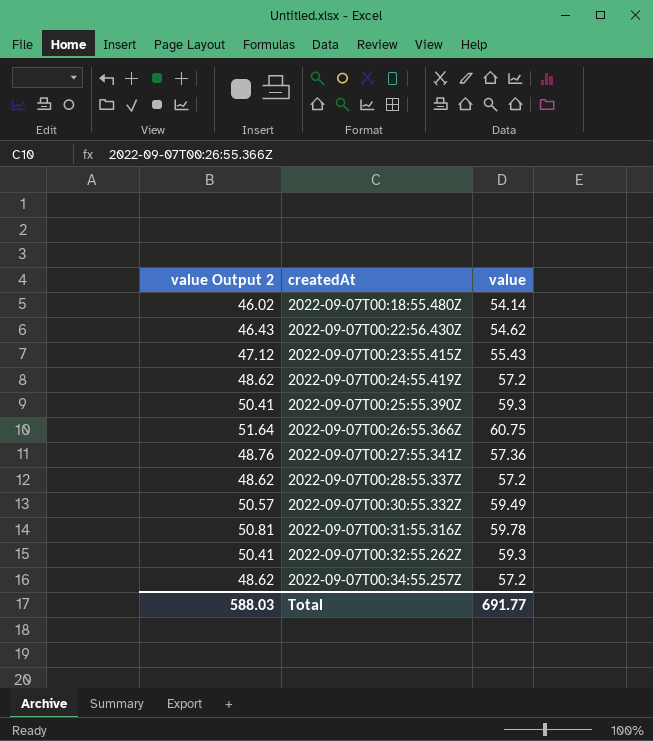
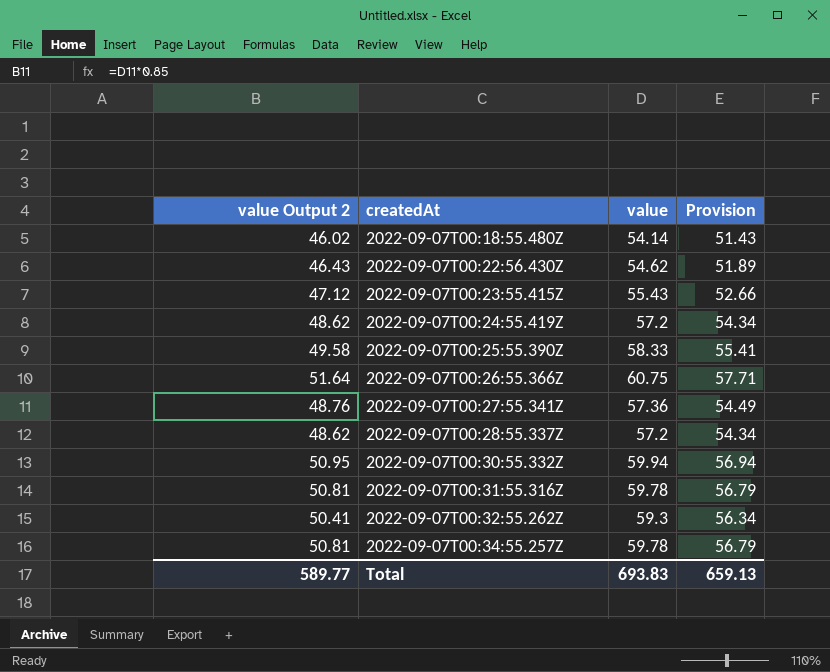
column Provision | formula: none -> [value] * 0.95
2022-09-07T00:25:55.390Z | value Output 2: 50.41 -> 49.58
2022-09-07T00:25:55.390Z | value: 59.3 -> 58.33
2022-09-07T00:30:55.332Z | value Output 2: 50.57 -> 50.95
2022-09-07T00:30:55.332Z | value: 59.49 -> 59.94
2022-09-07T00:34:55.257Z | value Output 2: 48.62 -> 50.81
2022-09-07T00:34:55.257Z | value: 57.2 -> 59.78
Total | value Output 2: 588.03 -> 589.77
Total | value: 691.77 -> 693.83

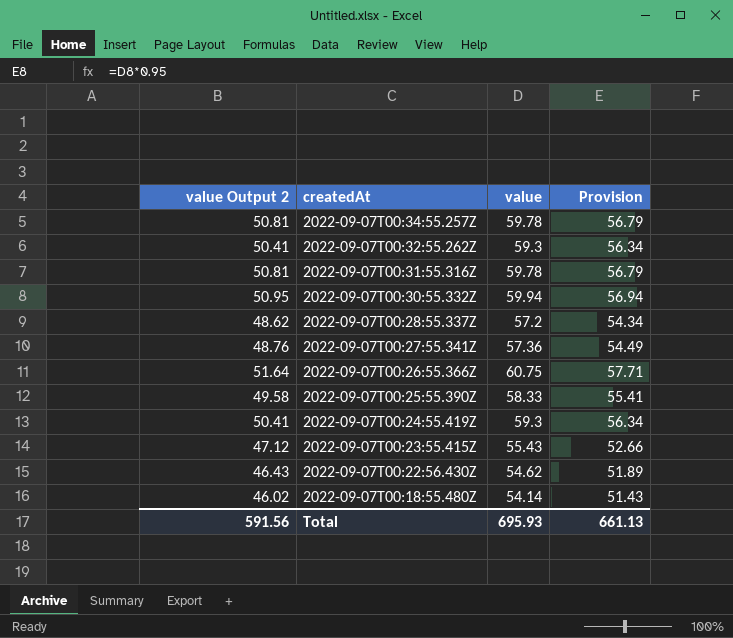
row order: createdAt ascending -> createdAt descending
2022-09-07T00:24:55.419Z | value Output 2: 48.62 -> 50.41
2022-09-07T00:24:55.419Z | value: 57.2 -> 59.3
2022-09-07T00:24:55.419Z | Provision: 54.34 -> 56.34
Total | value Output 2: 589.77 -> 591.56
Total | value: 693.83 -> 695.93
Total | Provision: 659.13 -> 661.13

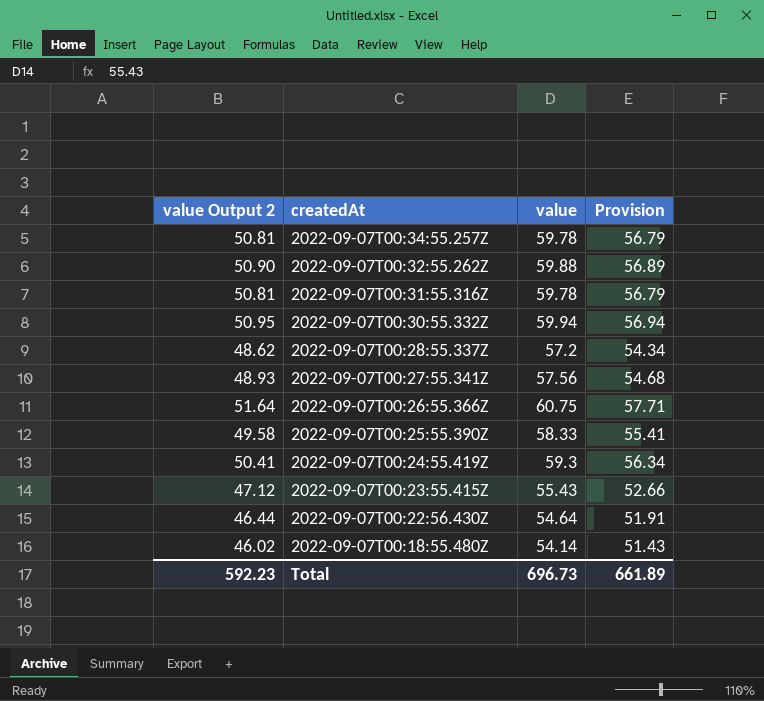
2022-09-07T00:32:55.262Z | value Output 2: 50.41 -> 50.90
2022-09-07T00:32:55.262Z | value: 59.3 -> 59.88
2022-09-07T00:32:55.262Z | Provision: 56.34 -> 56.89
2022-09-07T00:27:55.341Z | value Output 2: 48.76 -> 48.93
2022-09-07T00:27:55.341Z | value: 57.36 -> 57.56
2022-09-07T00:27:55.341Z | Provision: 54.49 -> 54.68
2022-09-07T00:22:56.430Z | value Output 2: 46.43 -> 46.44
2022-09-07T00:22:56.430Z | value: 54.62 -> 54.64
2022-09-07T00:22:56.430Z | Provision: 51.89 -> 51.91
Total | value Output 2: 591.56 -> 592.23
Total | value: 695.93 -> 696.73
Total | Provision: 661.13 -> 661.89

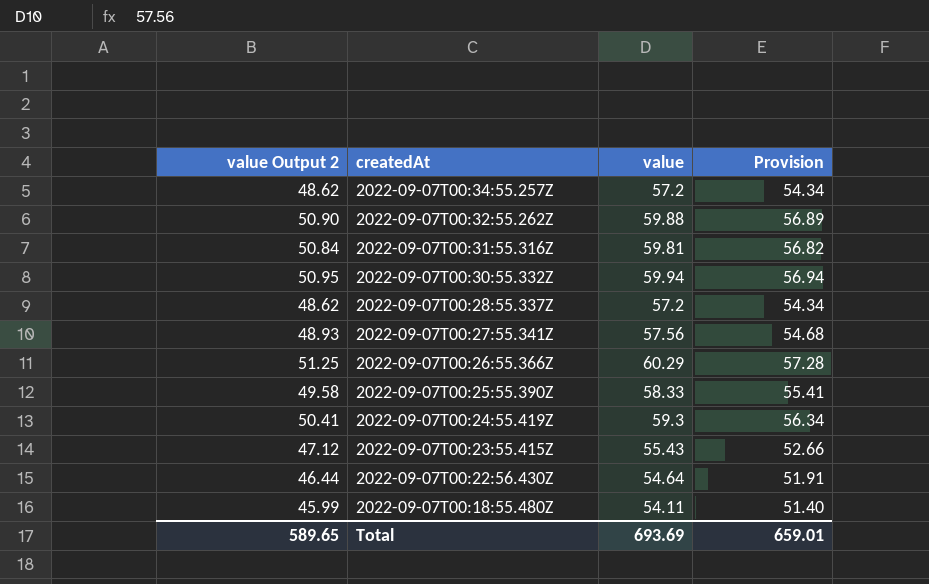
2022-09-07T00:34:55.257Z | value Output 2: 50.81 -> 48.62
2022-09-07T00:34:55.257Z | value: 59.78 -> 57.2
2022-09-07T00:34:55.257Z | Provision: 56.79 -> 54.34
2022-09-07T00:31:55.316Z | value Output 2: 50.81 -> 50.84
2022-09-07T00:31:55.316Z | value: 59.78 -> 59.81
2022-09-07T00:31:55.316Z | Provision: 56.79 -> 56.82
2022-09-07T00:26:55.366Z | value Output 2: 51.64 -> 51.25
2022-09-07T00:26:55.366Z | value: 60.75 -> 60.29
2022-09-07T00:26:55.366Z | Provision: 57.71 -> 57.28
2022-09-07T00:18:55.480Z | value Output 2: 46.02 -> 45.99
2022-09-07T00:18:55.480Z | value: 54.14 -> 54.11
2022-09-07T00:18:55.480Z | Provision: 51.43 -> 51.40
Total | value Output 2: 592.23 -> 589.65
Total | value: 696.73 -> 693.69
Total | Provision: 661.89 -> 659.01

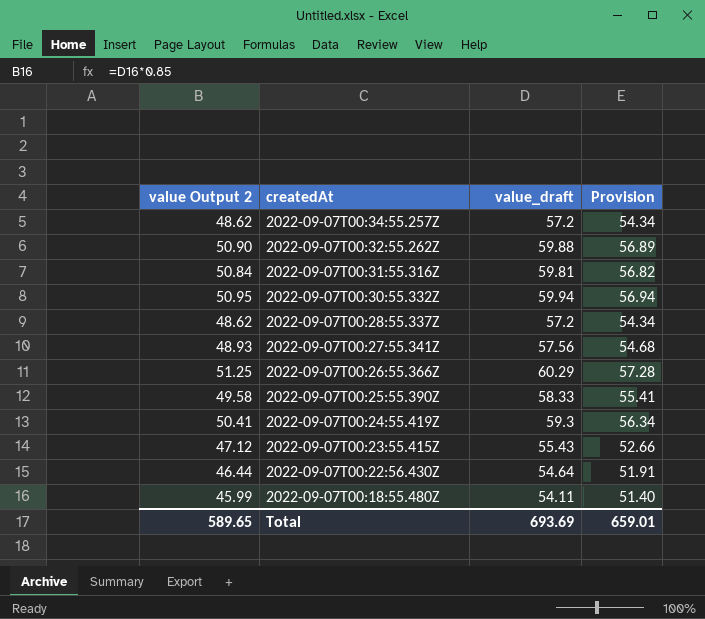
column name: value -> value_draft

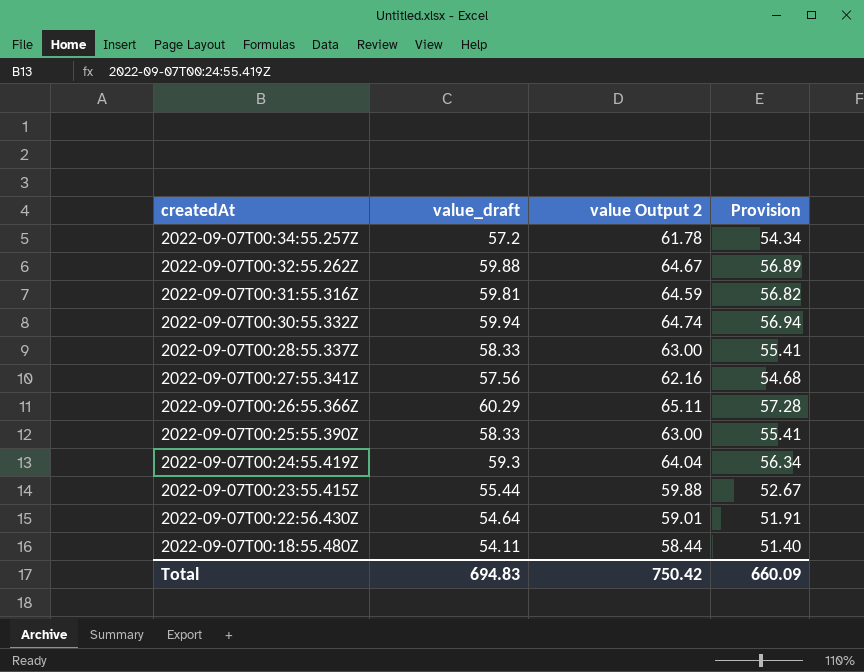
column value Output 2 | formula: [value_draft] * 0.85 -> [value_draft] * 1.08
column value Output 2 | position: 1 -> 3
2022-09-07T00:28:55.337Z | value_draft: 57.2 -> 58.33
2022-09-07T00:28:55.337Z | Provision: 54.34 -> 55.41
2022-09-07T00:23:55.415Z | value_draft: 55.43 -> 55.44
2022-09-07T00:23:55.415Z | Provision: 52.66 -> 52.67
Total | value_draft: 693.69 -> 694.83
Total | value Output 2: 589.65 -> 750.42
Total | Provision: 659.01 -> 660.09

